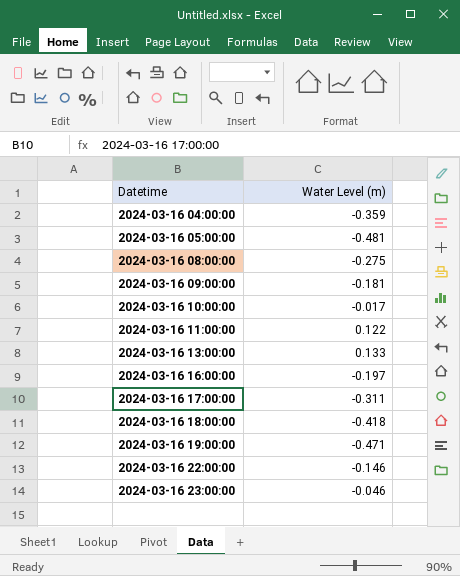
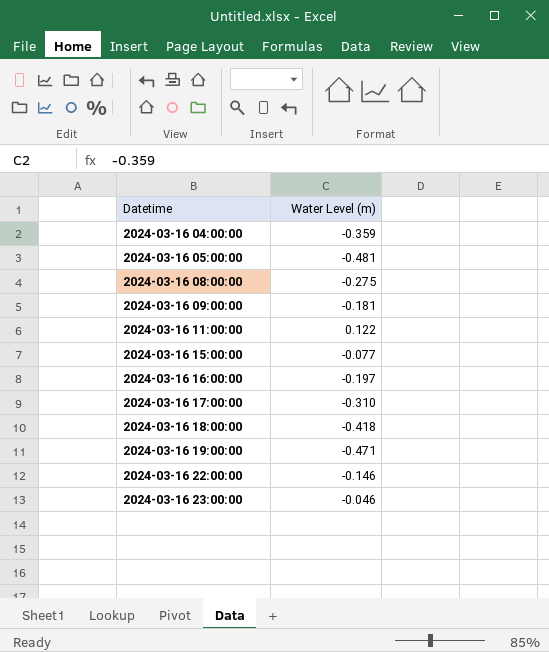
row 2024-03-16 10:00:00: -0.017 -> none
row 2024-03-16 13:00:00: 0.133 -> none
row 2024-03-16 15:00:00: none -> -0.077
2024-03-16 17:00:00 | Water Level (m): -0.311 -> -0.310

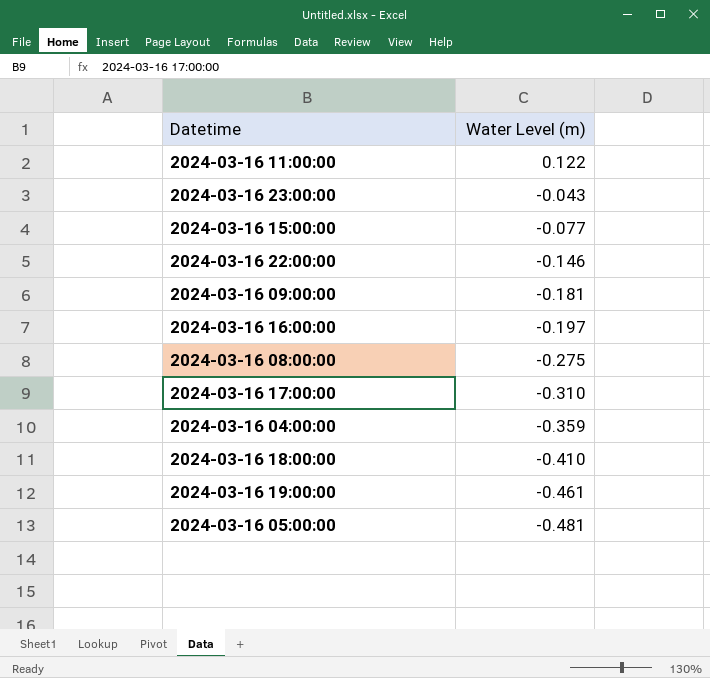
row order: Datetime ascending -> Water Level (m) descending
2024-03-16 23:00:00 | Water Level (m): -0.046 -> -0.043
2024-03-16 18:00:00 | Water Level (m): -0.418 -> -0.410
2024-03-16 19:00:00 | Water Level (m): -0.471 -> -0.461

